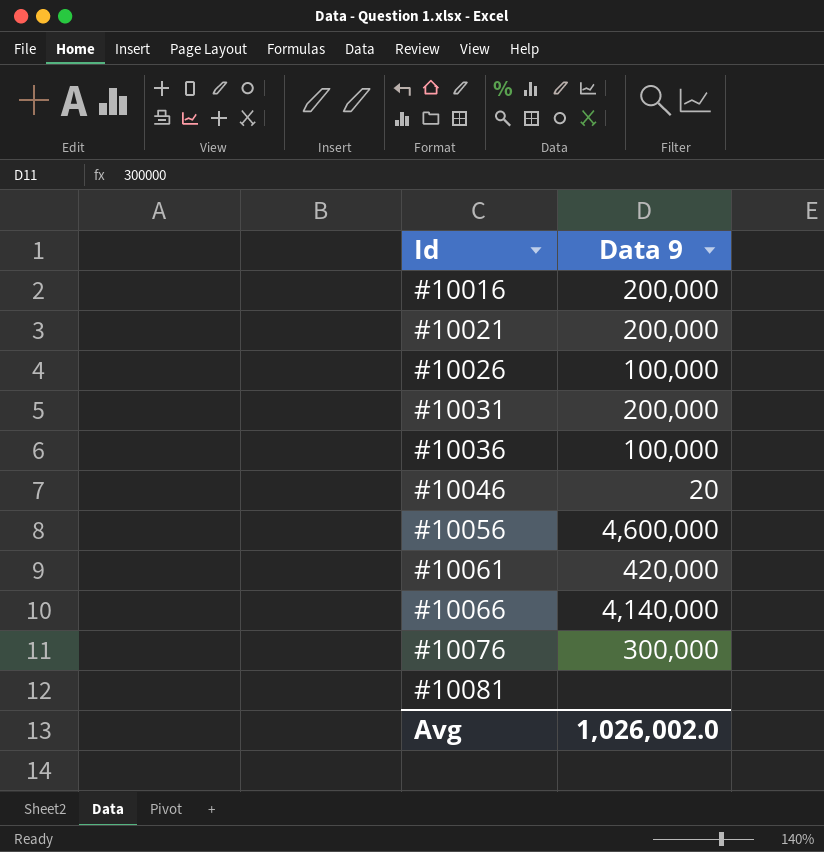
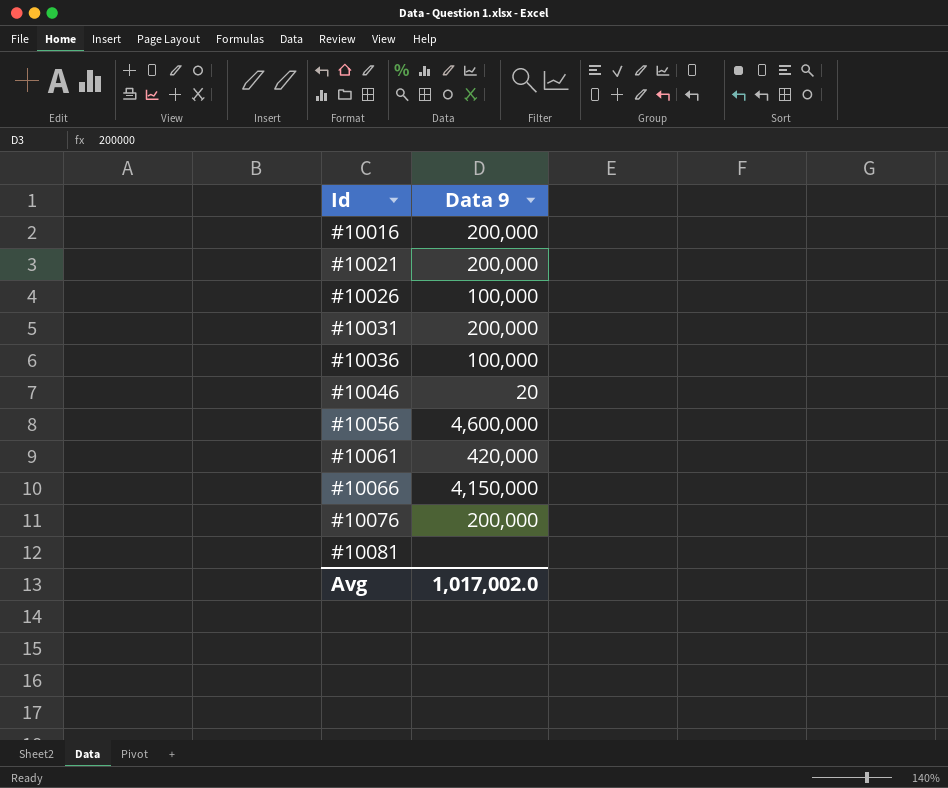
#10066 | Data 9: 4,140,000 -> 4,150,000
#10076 | Data 9: 300,000 -> 200,000
Avg | Data 9: 1,026,002.0 -> 1,017,002.0

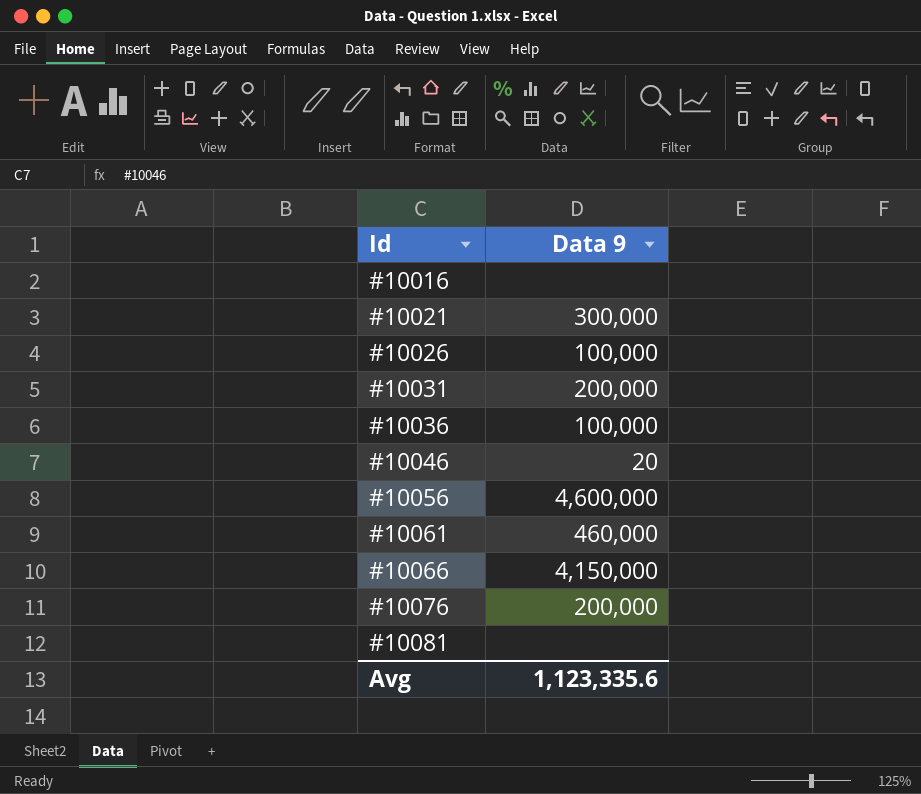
#10016 | Data 9: 200,000 -> none
#10021 | Data 9: 200,000 -> 300,000
#10061 | Data 9: 420,000 -> 460,000
Avg | Data 9: 1,017,002.0 -> 1,123,335.6

